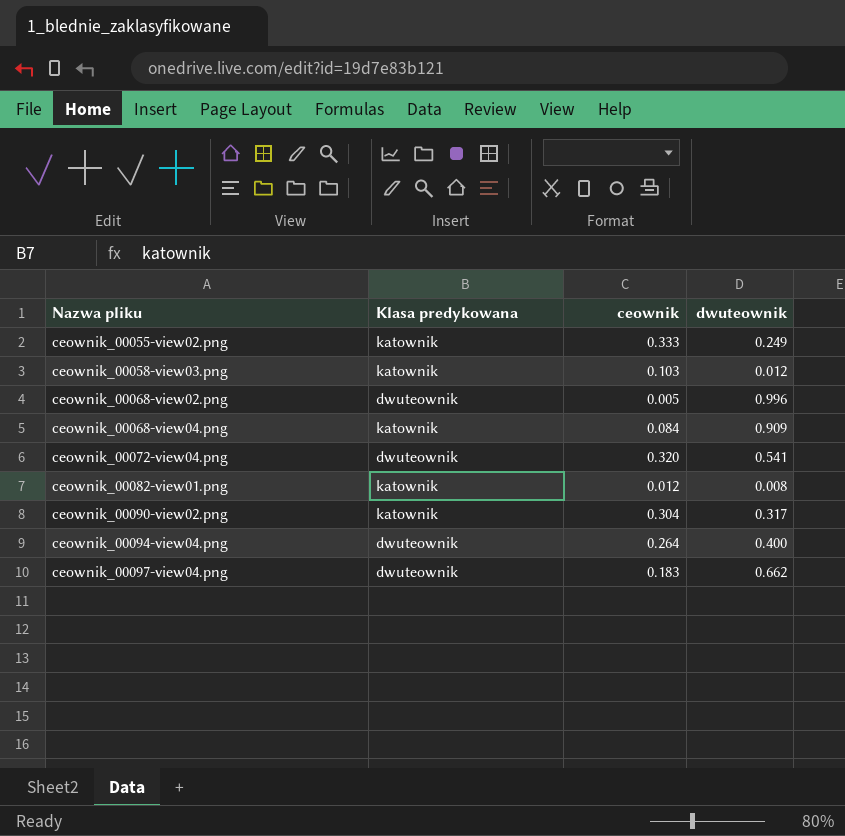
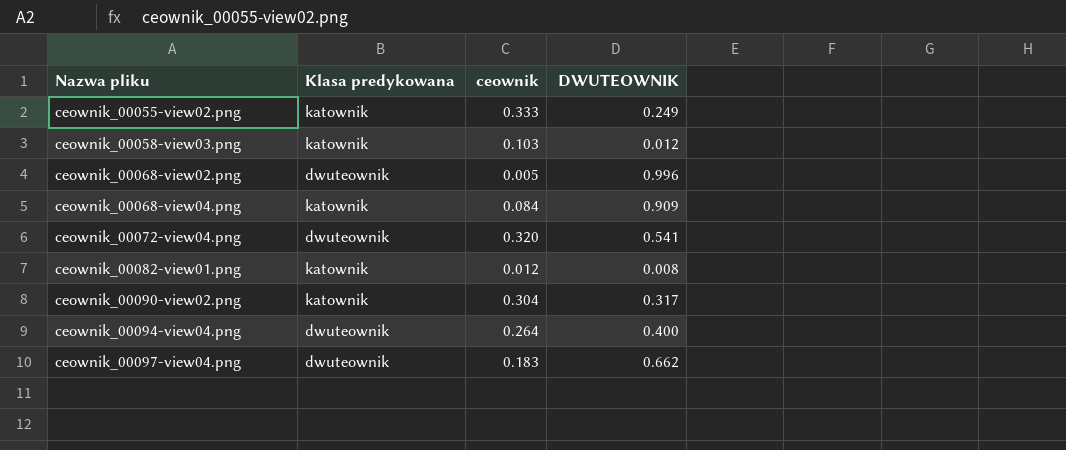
column name: dwuteownik -> DWUTEOWNIK

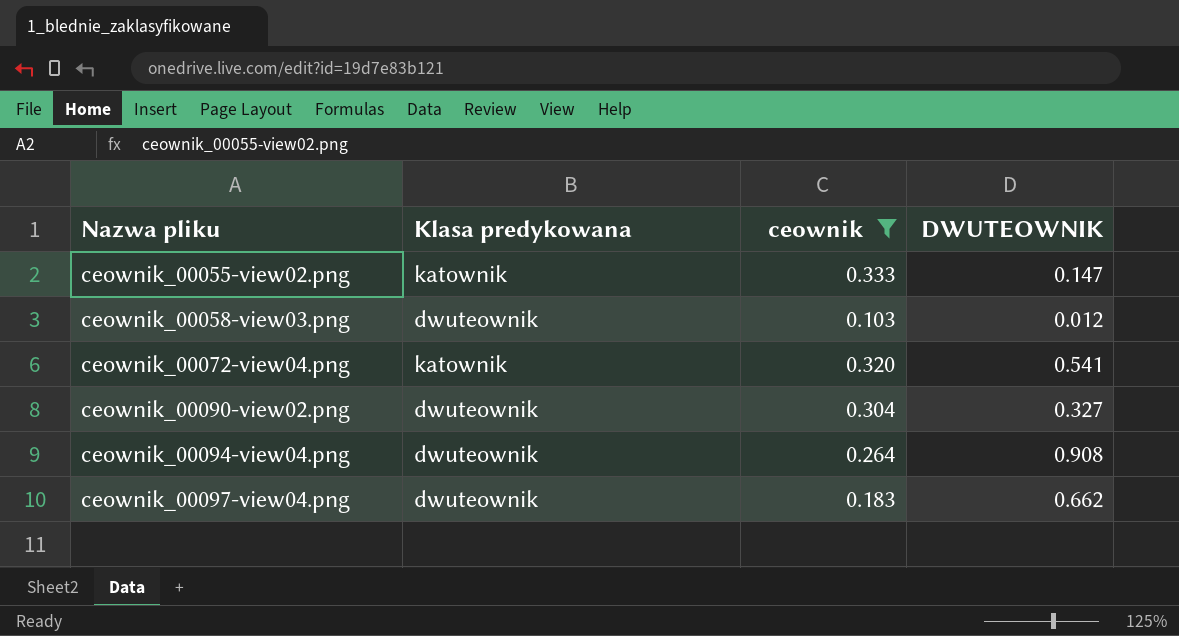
filter: none -> ceownik >= 0.103
ceownik_00055-view02.png | DWUTEOWNIK: 0.249 -> 0.147
ceownik_00058-view03.png | Klasa predykowana: katownik -> dwuteownik
ceownik_00072-view04.png | Klasa predykowana: dwuteownik -> katownik
ceownik_00090-view02.png | Klasa predykowana: katownik -> dwuteownik
ceownik_00090-view02.png | DWUTEOWNIK: 0.317 -> 0.327
ceownik_00094-view04.png | DWUTEOWNIK: 0.400 -> 0.908

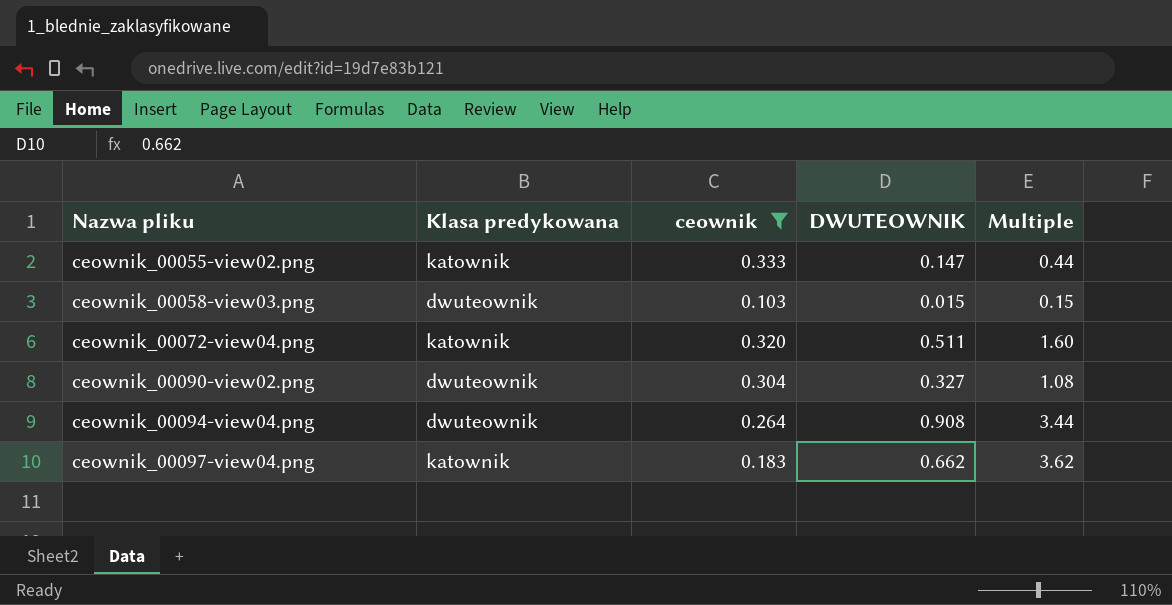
column Multiple | formula: none -> [DWUTEOWNIK] / [ceownik]
ceownik_00058-view03.png | DWUTEOWNIK: 0.012 -> 0.015
ceownik_00072-view04.png | DWUTEOWNIK: 0.541 -> 0.511
ceownik_00097-view04.png | Klasa predykowana: dwuteownik -> katownik

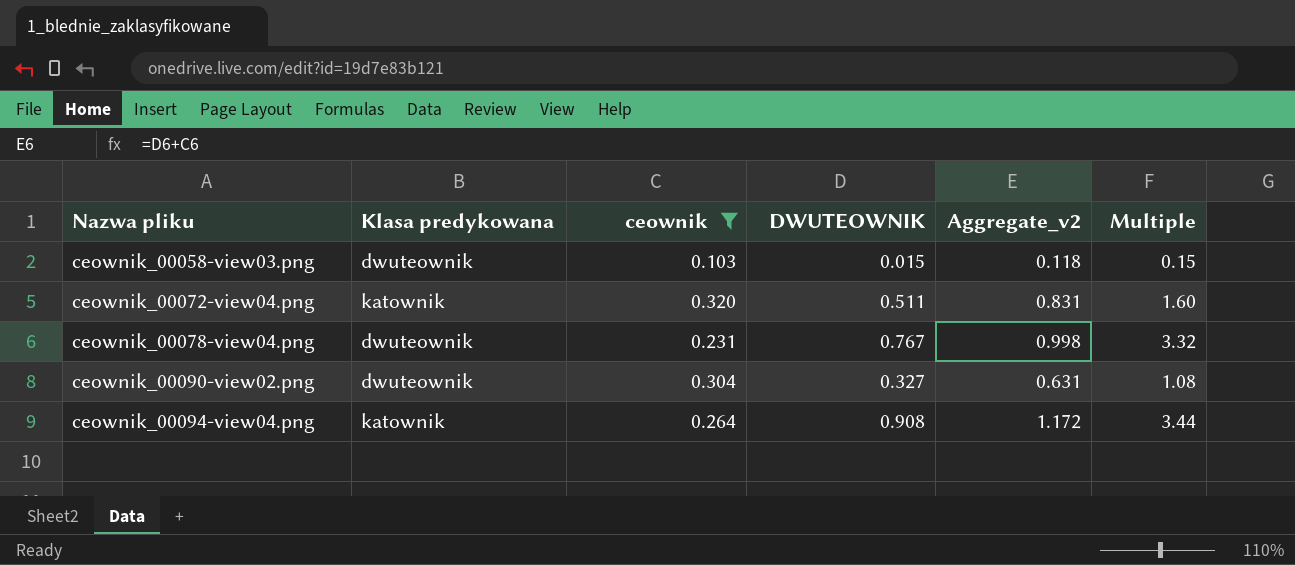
column Aggregate_v2 | formula: none -> [ceownik] + [DWUTEOWNIK]
row ceownik_00055-view02.png: katownik | 0.333 | 0.147 | 0.44 -> none
row ceownik_00097-view04.png: katownik | 0.183 | 0.662 | 3.62 -> none
row ceownik_00078-view04.png: none -> dwuteownik | 0.231 | 0.767 | 0.998 | 3.32
ceownik_00094-view04.png | Klasa predykowana: dwuteownik -> katownik

